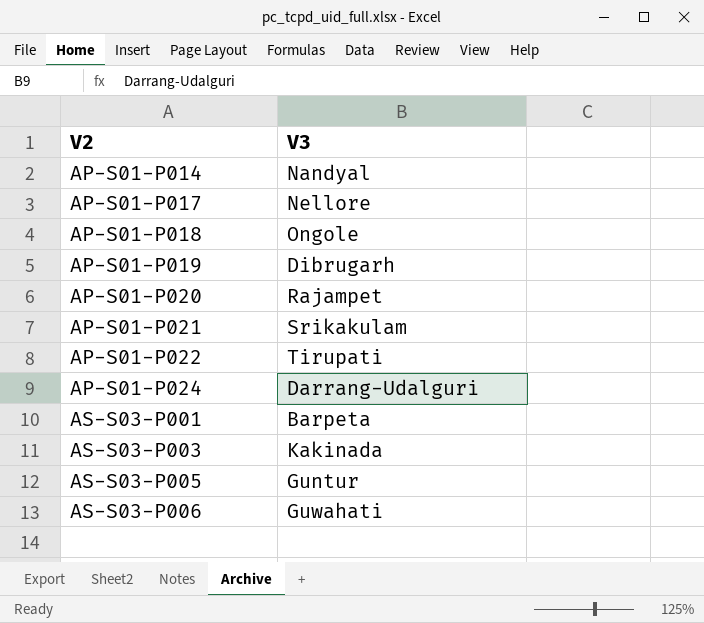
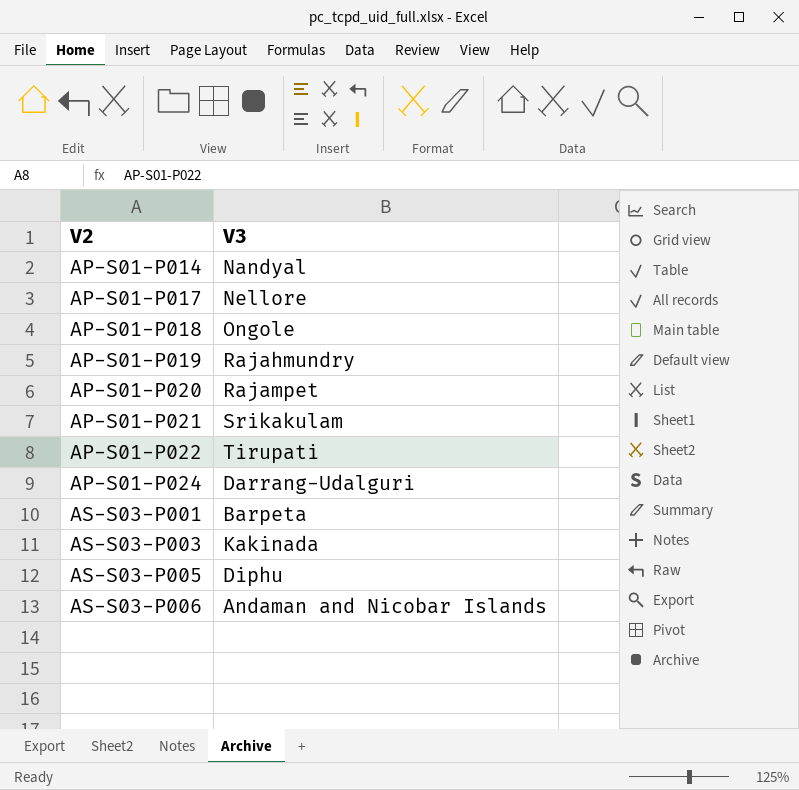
AP-S01-P019 | V3: Dibrugarh -> Rajahmundry
AS-S03-P005 | V3: Guntur -> Diphu
AS-S03-P006 | V3: Guwahati -> Andaman and Nicobar Islands

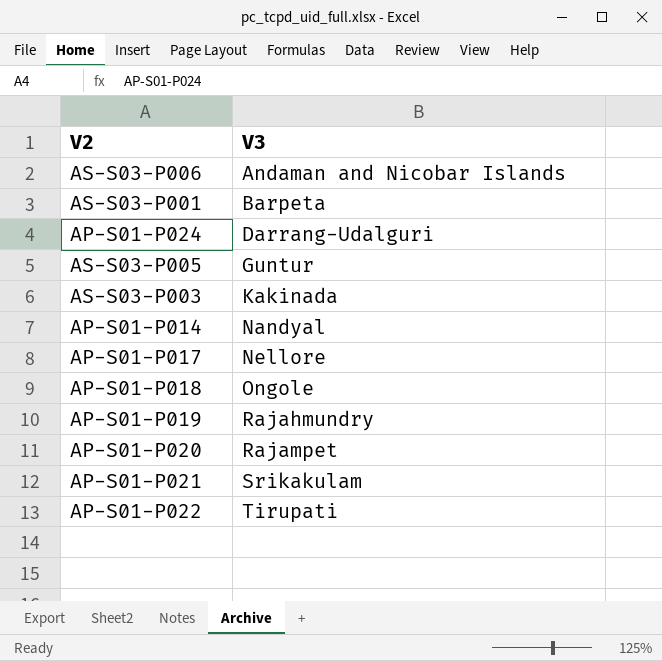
row order: V2 ascending -> V3 ascending
AS-S03-P005 | V3: Diphu -> Guntur

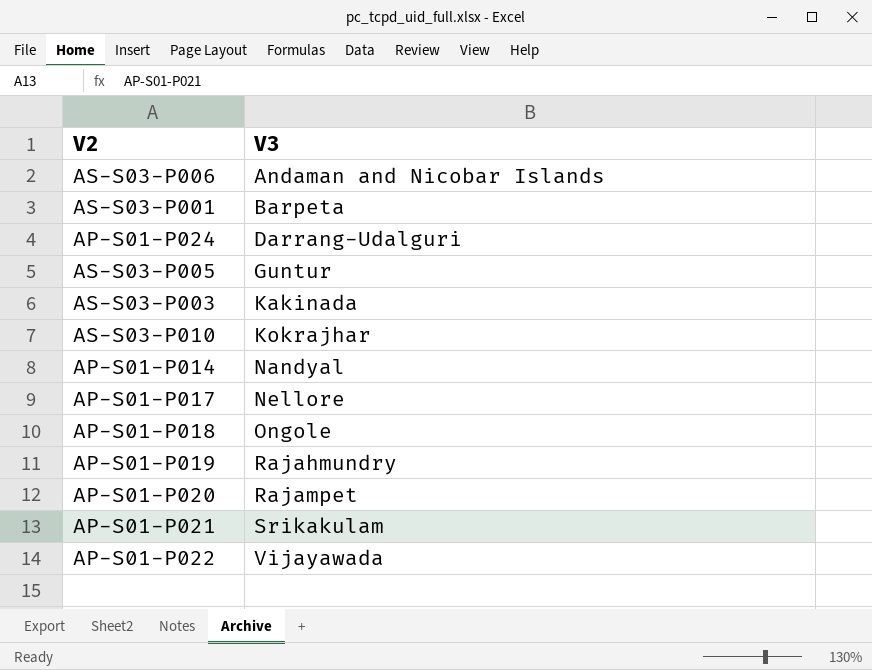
row AS-S03-P010: none -> Kokrajhar
AP-S01-P022 | V3: Tirupati -> Vijayawada

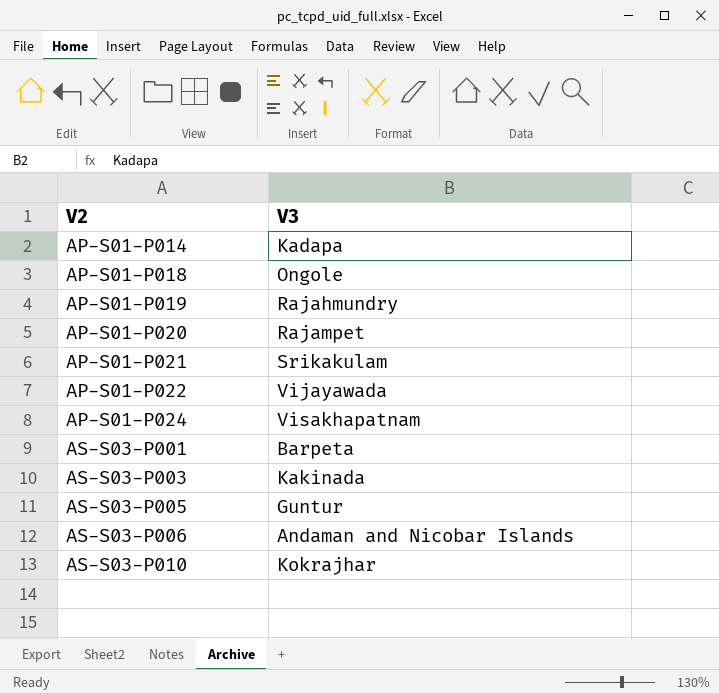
row order: V3 ascending -> V2 ascending
row AP-S01-P017: Nellore -> none
AP-S01-P014 | V3: Nandyal -> Kadapa
AP-S01-P024 | V3: Darrang-Udalguri -> Visakhapatnam

